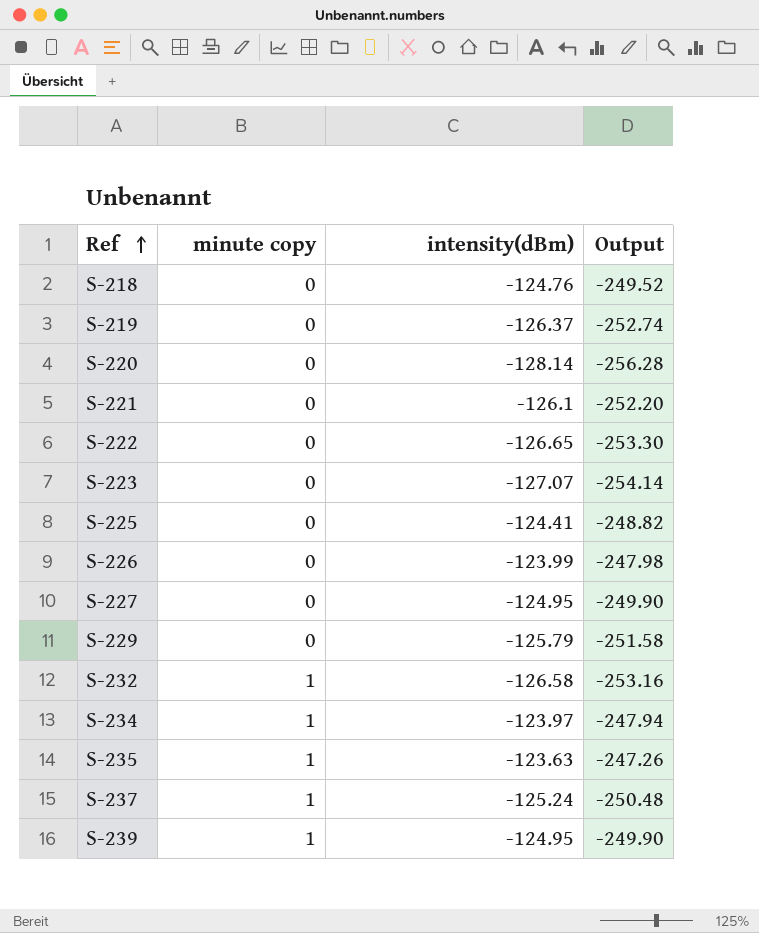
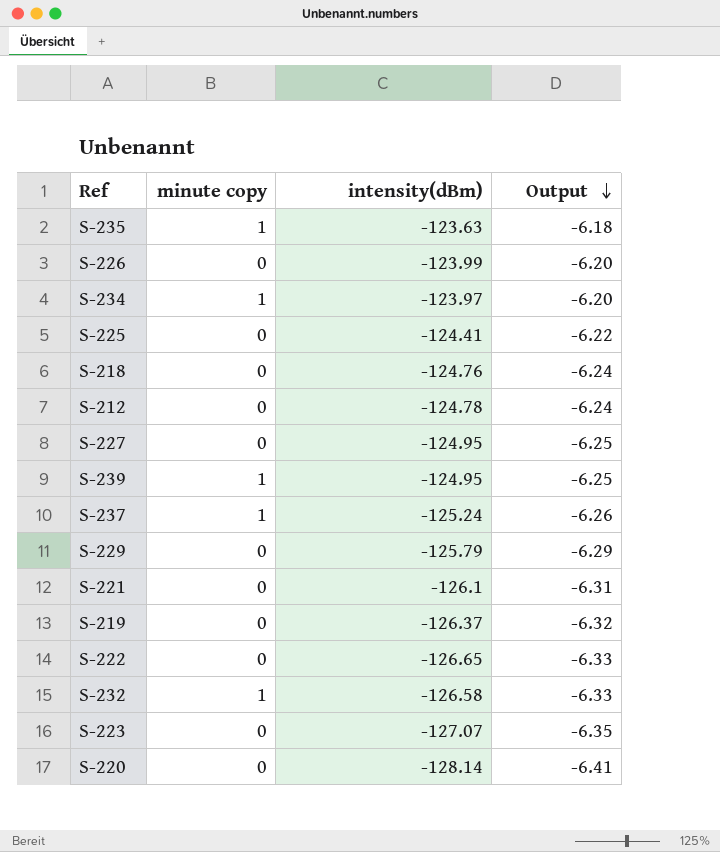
row order: Ref ascending -> Output descending
column Output | formula: [intensity(dBm)] * 2 -> [intensity(dBm)] * 0.05
row S-212: none -> 0 | -124.78 | -6.24

